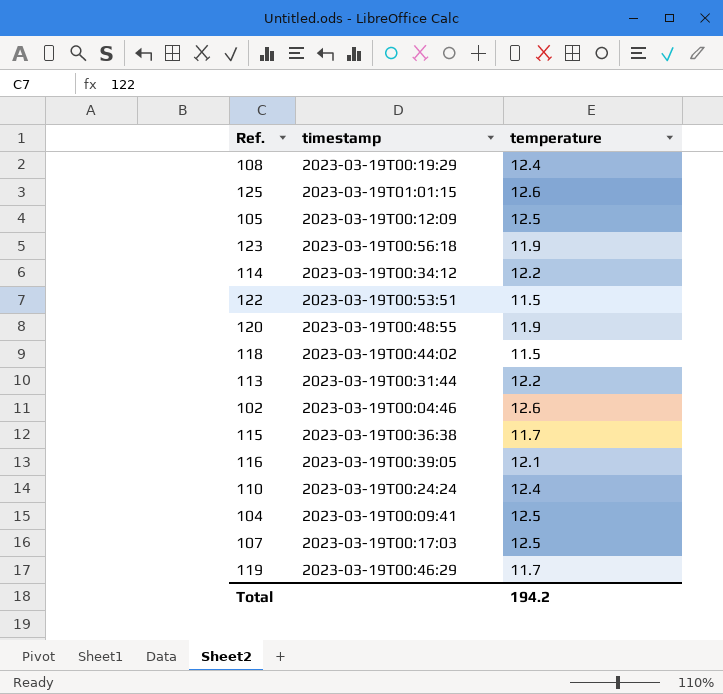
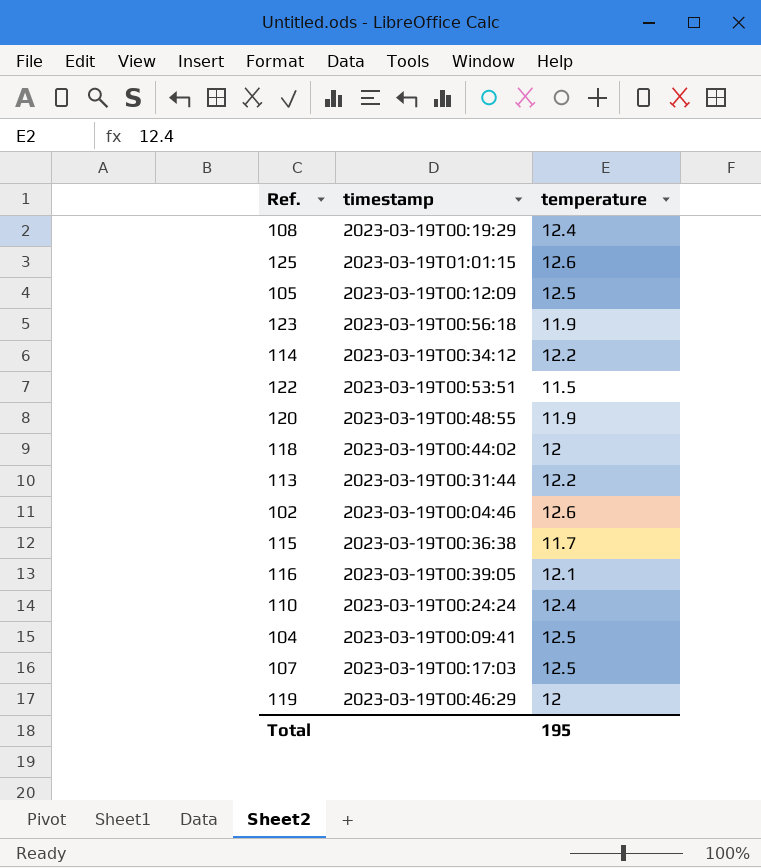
118 | temperature: 11.5 -> 12
119 | temperature: 11.7 -> 12
Total | temperature: 194.2 -> 195

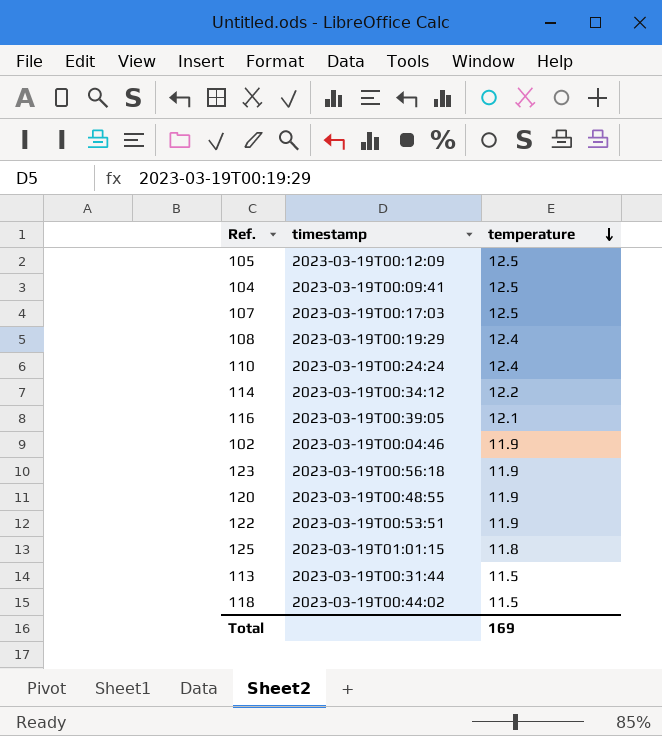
row order: none -> temperature descending
row 115: 2023-03-19T00:36:38 | 11.7 -> none
row 119: 2023-03-19T00:46:29 | 12 -> none
102 | temperature: 12.6 -> 11.9
122 | temperature: 11.5 -> 11.9
125 | temperature: 12.6 -> 11.8
113 | temperature: 12.2 -> 11.5
118 | temperature: 12 -> 11.5
Total | temperature: 195 -> 169

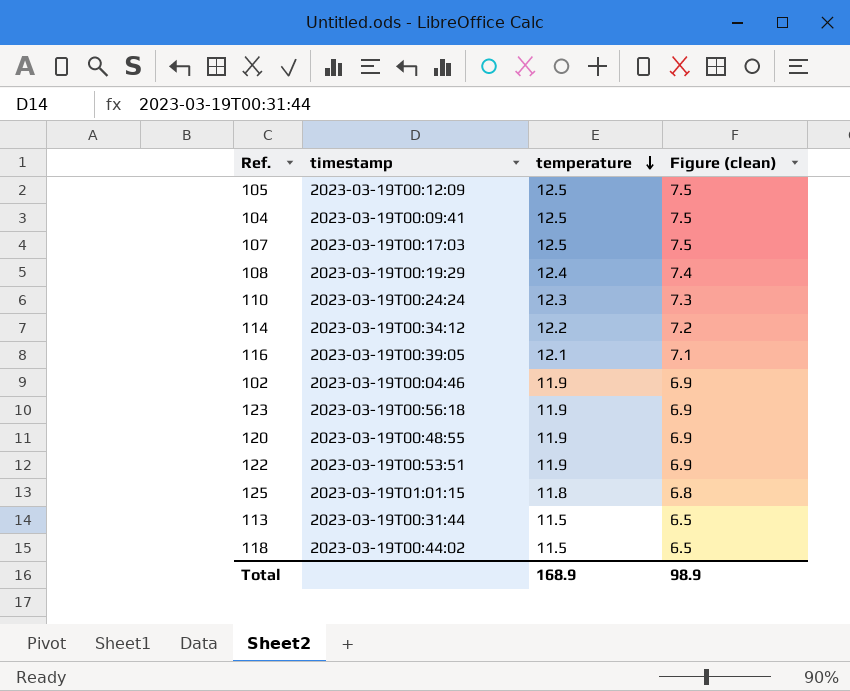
column Figure (clean) | formula: none -> [temperature] - 5
110 | temperature: 12.4 -> 12.3
Total | temperature: 169 -> 168.9

